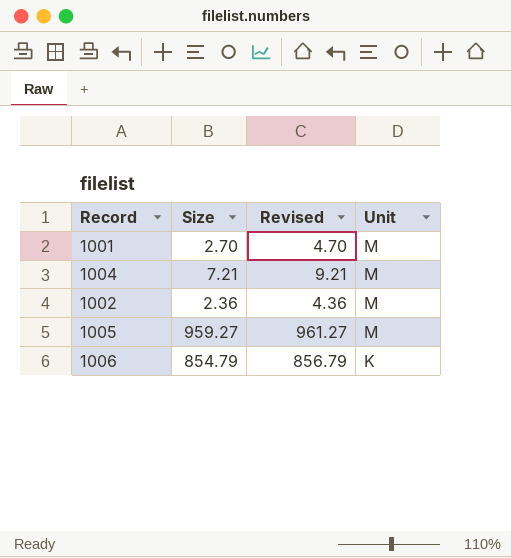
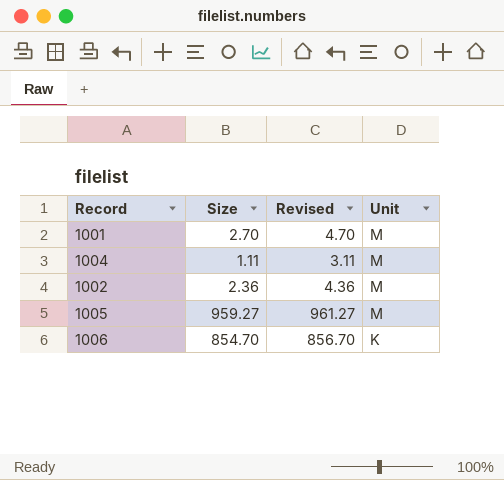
1004 | Size: 7.21 -> 1.11
1004 | Revised: 9.21 -> 3.11
1006 | Size: 854.79 -> 854.70
1006 | Revised: 856.79 -> 856.70

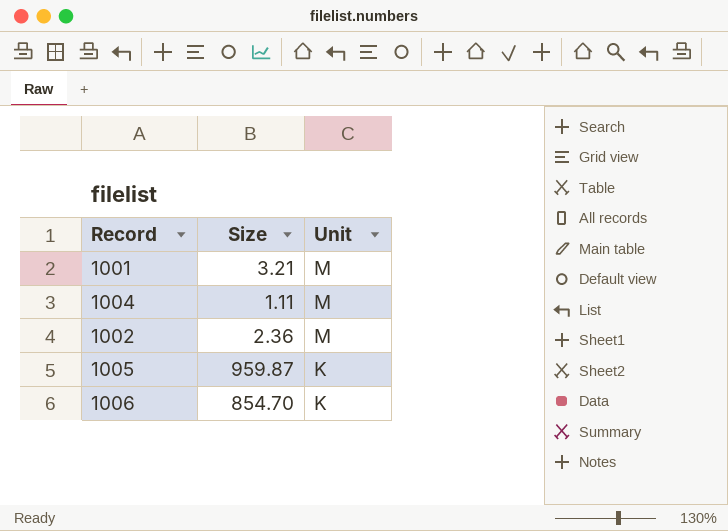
column Revised | formula: [Size] + 2 -> none
1001 | Size: 2.70 -> 3.21
1005 | Size: 959.27 -> 959.87
1005 | Unit: M -> K

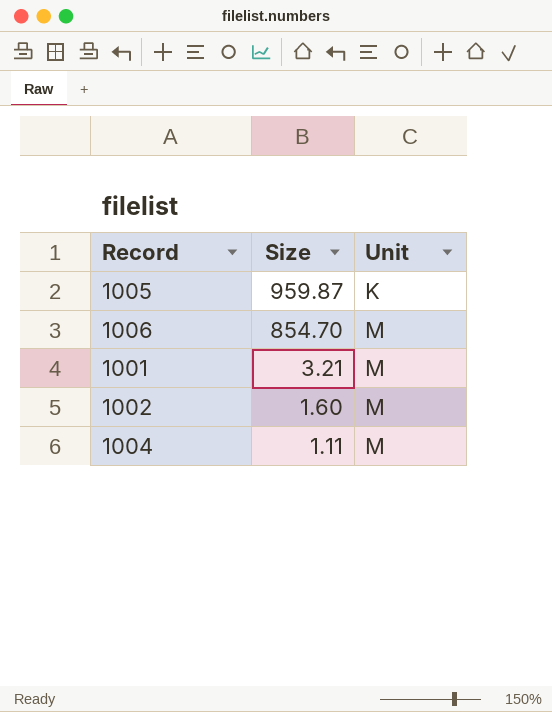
row order: Unit descending -> Size descending
1006 | Unit: K -> M
1002 | Size: 2.36 -> 1.60

